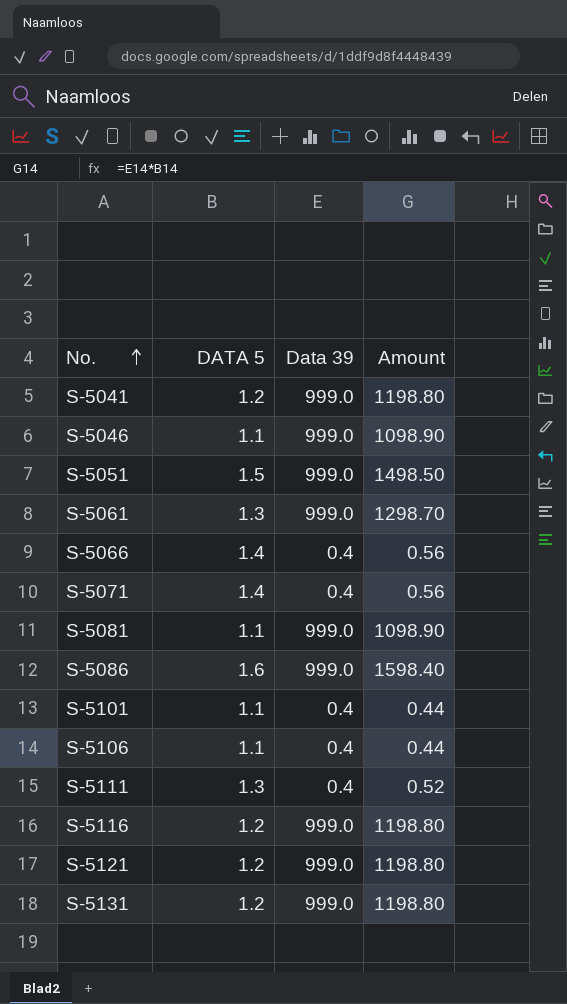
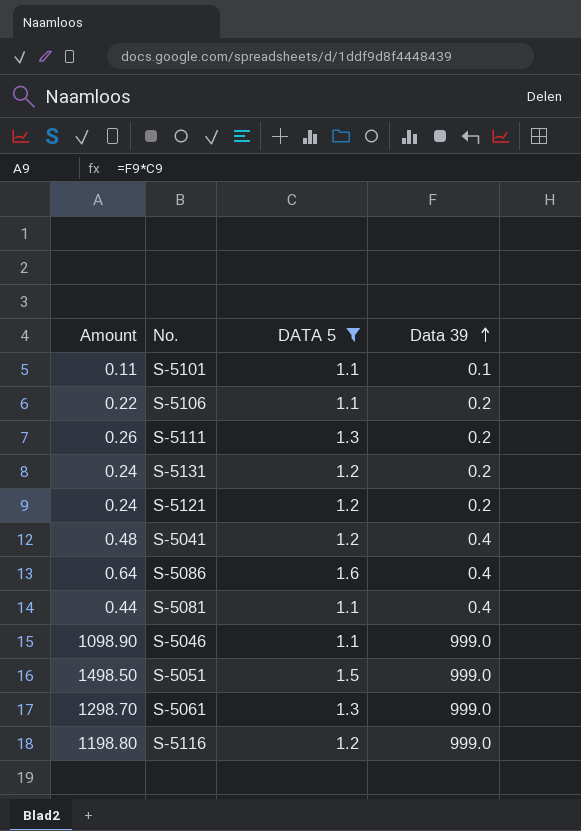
filter: none -> DATA 5 != 1.4
row order: No. ascending -> Data 39 ascending
column Amount | position: 4 -> 1
S-5101 | Amount: 0.44 -> 0.11
S-5101 | Data 39: 0.4 -> 0.1
S-5106 | Amount: 0.44 -> 0.22
S-5106 | Data 39: 0.4 -> 0.2
S-5111 | Amount: 0.52 -> 0.26
S-5111 | Data 39: 0.4 -> 0.2
S-5131 | Amount: 1198.80 -> 0.24
S-5131 | Data 39: 999.0 -> 0.2
S-5121 | Amount: 1198.80 -> 0.24
S-5121 | Data 39: 999.0 -> 0.2
S-5041 | Amount: 1198.80 -> 0.48
S-5041 | Data 39: 999.0 -> 0.4
S-5086 | Amount: 1598.40 -> 0.64
S-5086 | Data 39: 999.0 -> 0.4
S-5081 | Amount: 1098.90 -> 0.44
S-5081 | Data 39: 999.0 -> 0.4

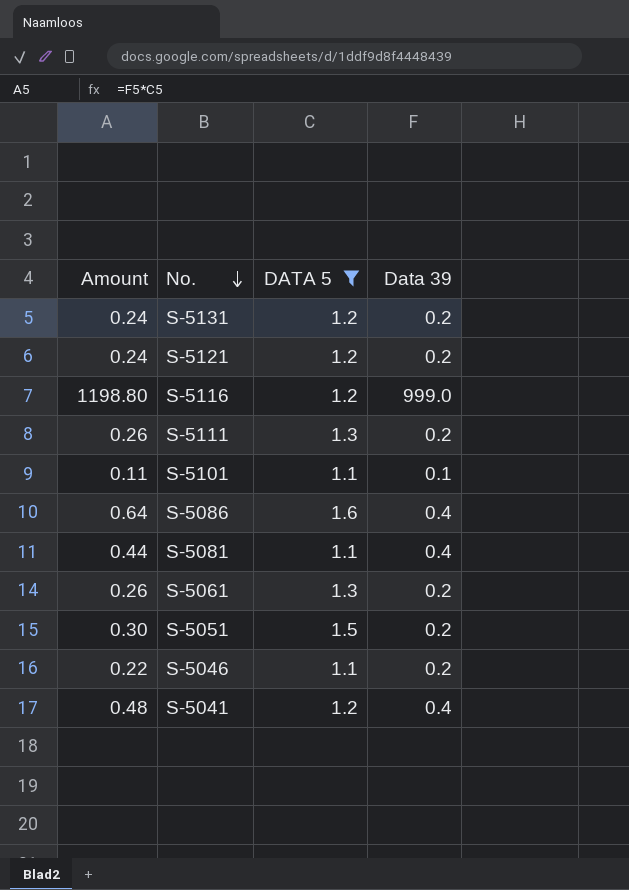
row order: Data 39 ascending -> No. descending
row S-5106: 0.22 | 1.1 | 0.2 -> none
S-5061 | Amount: 1298.70 -> 0.26
S-5061 | Data 39: 999.0 -> 0.2
S-5051 | Amount: 1498.50 -> 0.30
S-5051 | Data 39: 999.0 -> 0.2
S-5046 | Amount: 1098.90 -> 0.22
S-5046 | Data 39: 999.0 -> 0.2

